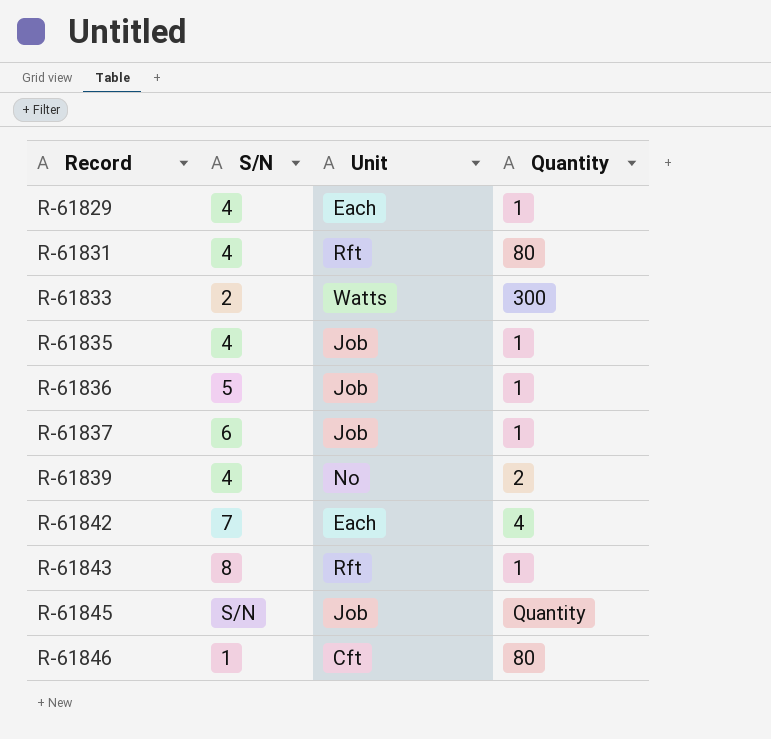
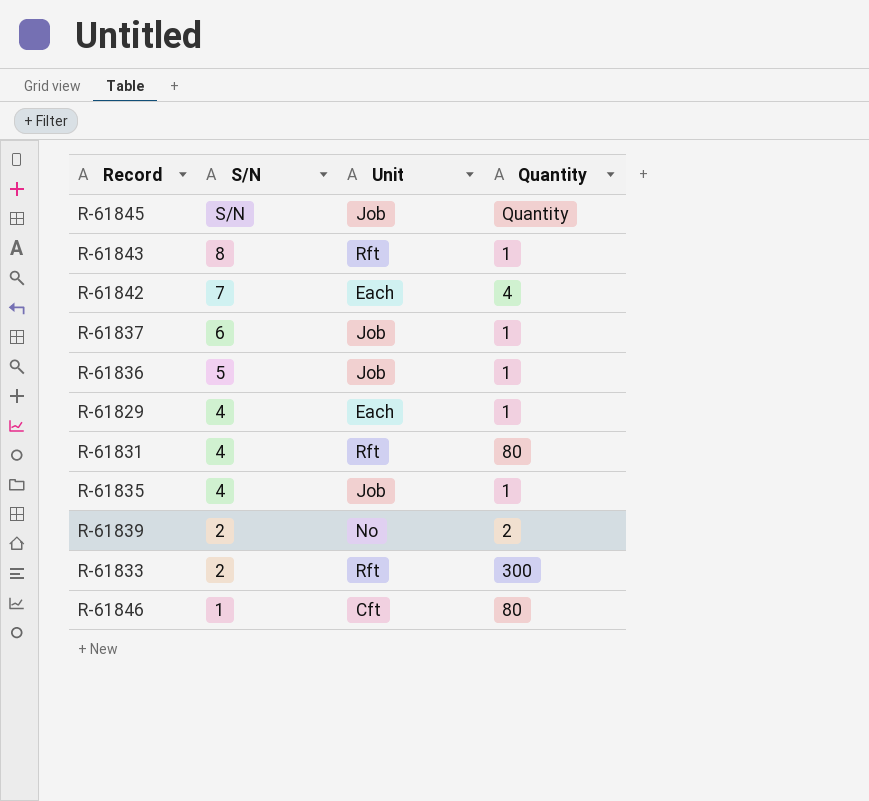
row order: Record ascending -> S/N descending
R-61839 | S/N: 4 -> 2
R-61833 | Unit: Watts -> Rft

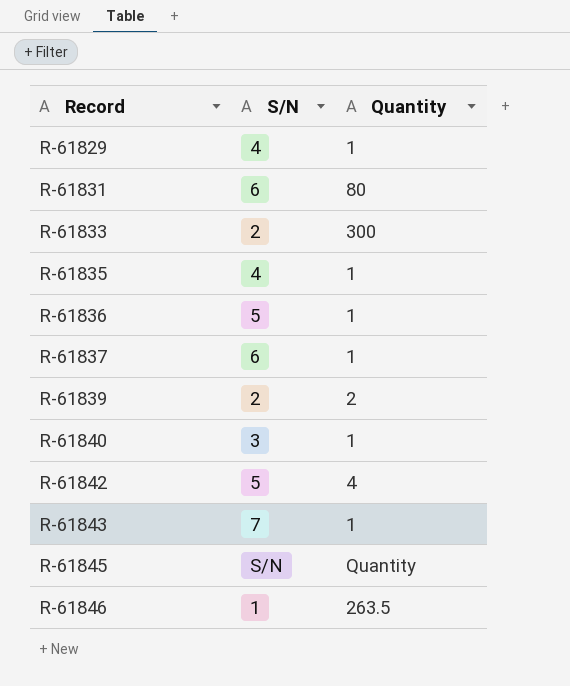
row order: S/N descending -> Record ascending
column Unit | position: 3 -> none
R-61831 | S/N: 4 -> 6
row R-61840: none -> 3 | 1
R-61842 | S/N: 7 -> 5
R-61843 | S/N: 8 -> 7
R-61846 | Quantity: 80 -> 263.5

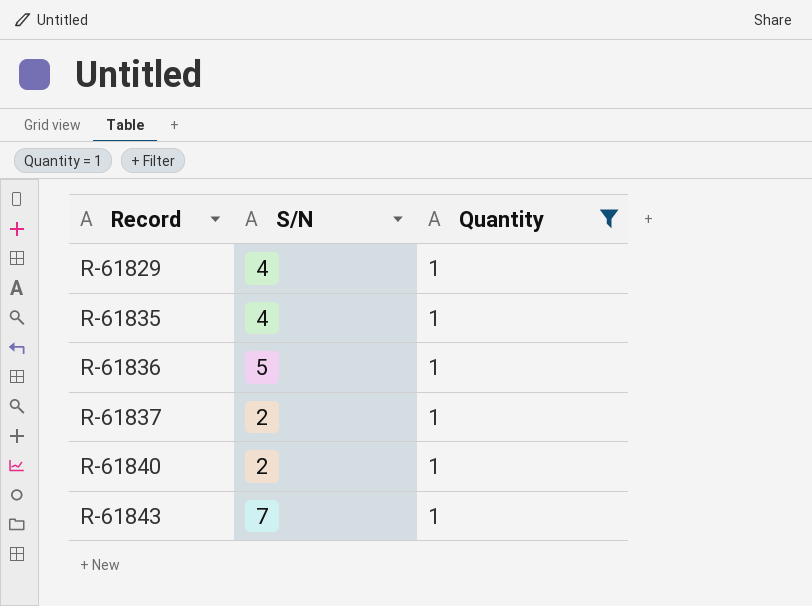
filter: none -> Quantity = 1
R-61837 | S/N: 6 -> 2
R-61840 | S/N: 3 -> 2

